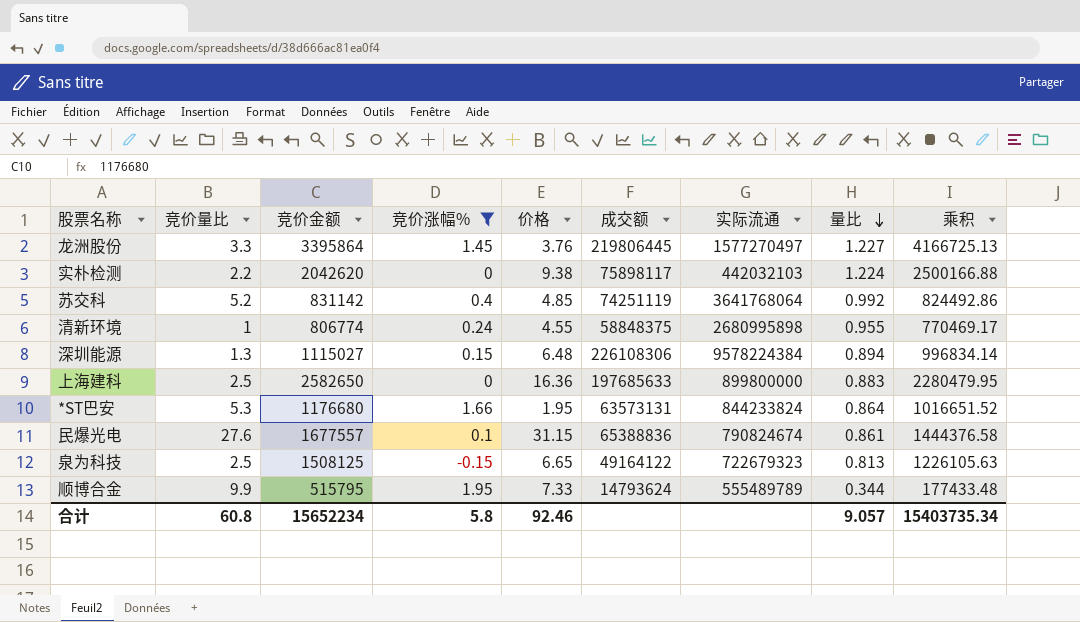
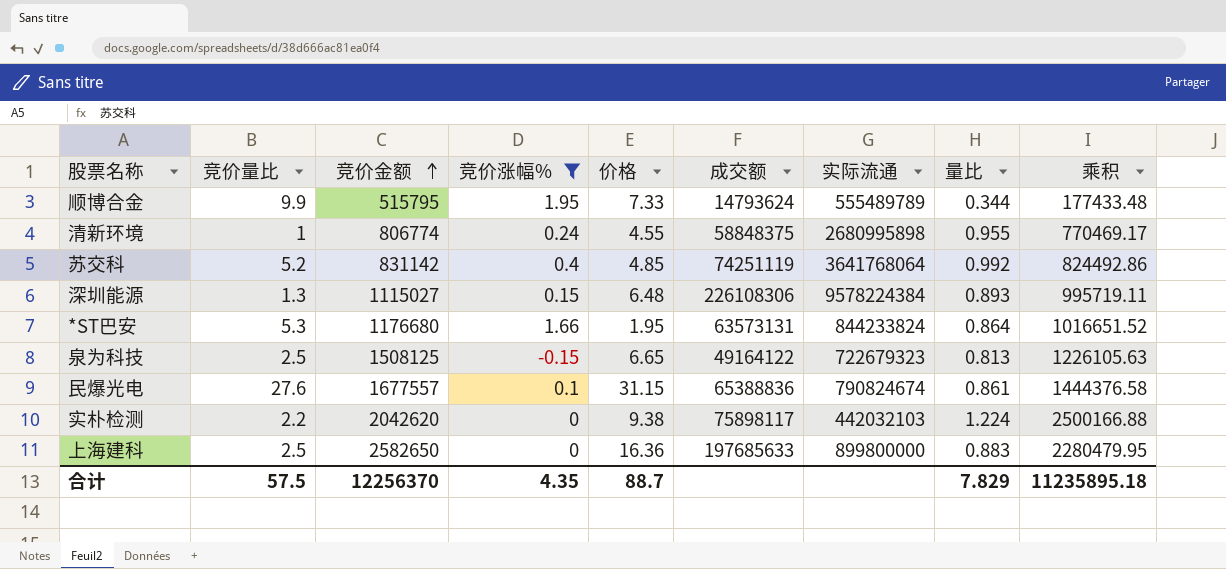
row order: 量比 descending -> 竞价金额 ascending
row 龙洲股份: 3.3 | 3395864 | 1.45 | 3.76 | 219806445 | 1577270497 | 1.227 | 4166725.13 -> none
深圳能源 | 量比: 0.894 -> 0.893
深圳能源 | 乘积: 996834.14 -> 995719.11
合计 | 竞价量比: 60.8 -> 57.5
合计 | 竞价金额: 15652234 -> 12256370
合计 | 竞价涨幅%: 5.8 -> 4.35
合计 | 价格: 92.46 -> 88.7
合计 | 量比: 9.057 -> 7.829
合计 | 乘积: 15403735.34 -> 11235895.18

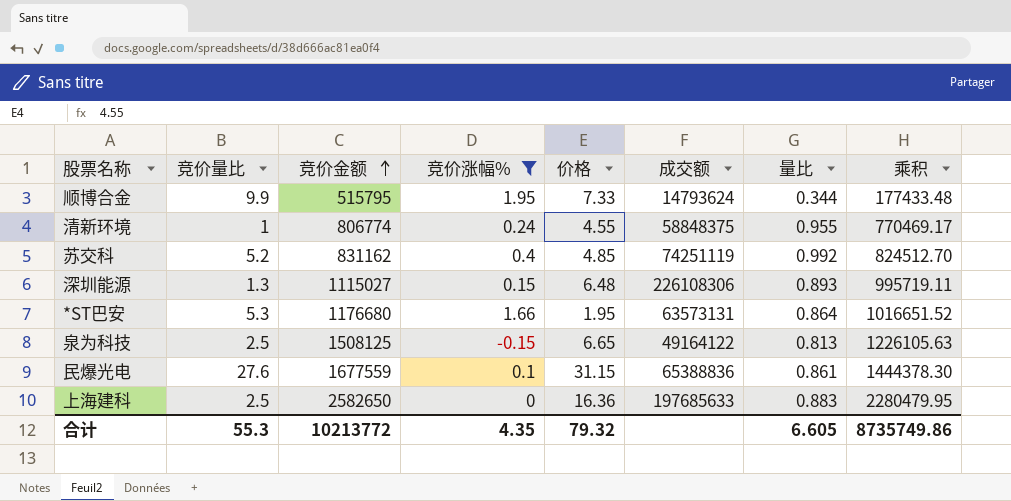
column 实际流通 | position: 7 -> none
row 实朴检测: 2.2 | 2042620 | 0 | 9.38 | 75898117 | 442032103 | 1.224 | 2500166.88 -> none
苏交科 | 竞价金额: 831142 -> 831162
苏交科 | 乘积: 824492.86 -> 824512.70
民爆光电 | 竞价金额: 1677557 -> 1677559
民爆光电 | 乘积: 1444376.58 -> 1444378.30
合计 | 竞价量比: 57.5 -> 55.3
合计 | 竞价金额: 12256370 -> 10213772
合计 | 价格: 88.7 -> 79.32
合计 | 量比: 7.829 -> 6.605
合计 | 乘积: 11235895.18 -> 8735749.86

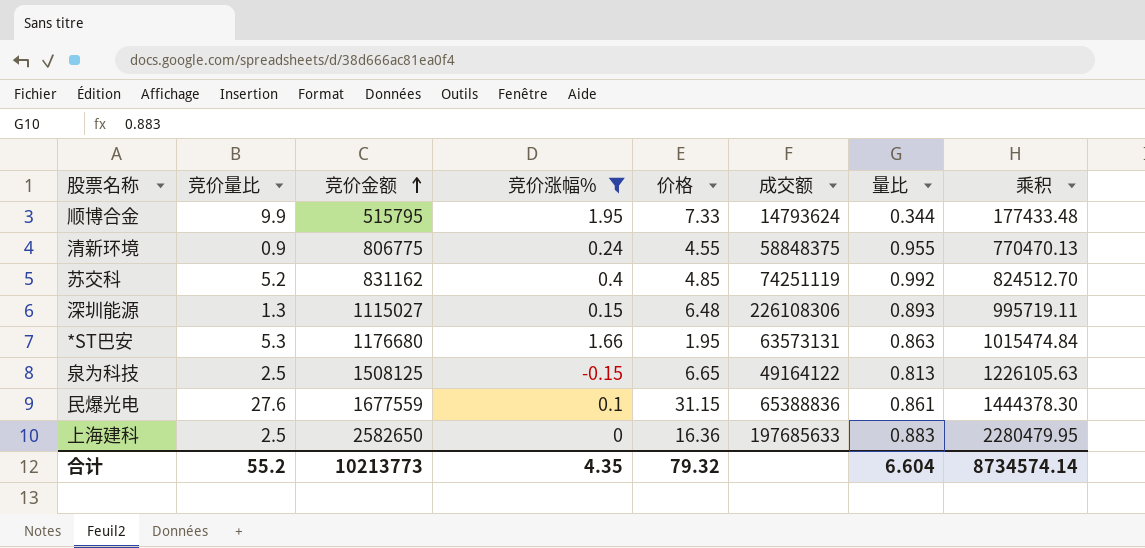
清新环境 | 竞价量比: 1 -> 0.9
清新环境 | 竞价金额: 806774 -> 806775
清新环境 | 乘积: 770469.17 -> 770470.13
*ST巴安 | 量比: 0.864 -> 0.863
*ST巴安 | 乘积: 1016651.52 -> 1015474.84
合计 | 竞价量比: 55.3 -> 55.2
合计 | 竞价金额: 10213772 -> 10213773
合计 | 量比: 6.605 -> 6.604
合计 | 乘积: 8735749.86 -> 8734574.14

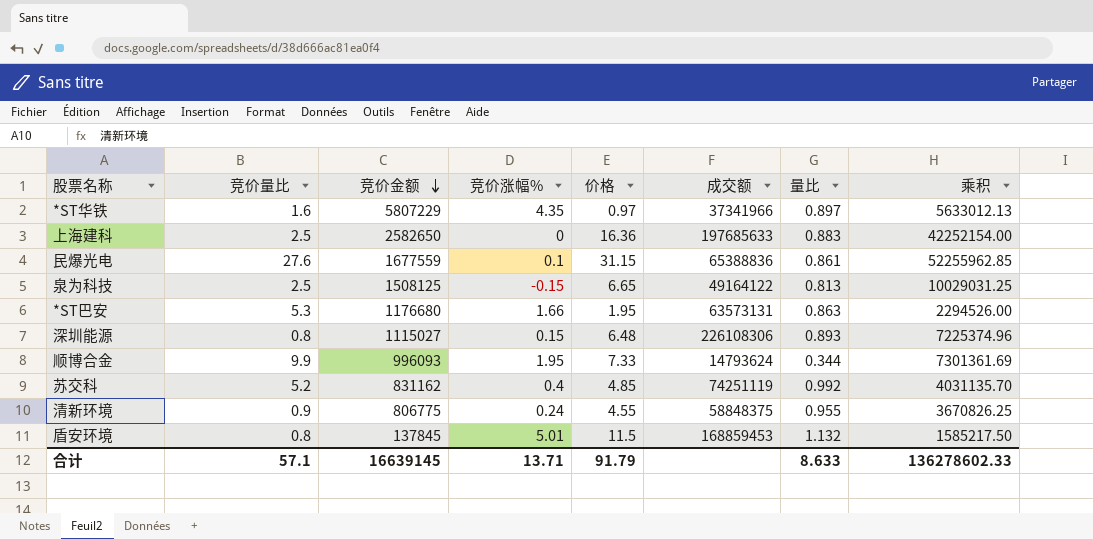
filter: 竞价涨幅% <= 1.95 -> none
row order: 竞价金额 ascending -> 竞价金额 descending
column 乘积 | formula: [竞价金额] * [量比] -> [竞价金额] * [价格]
深圳能源 | 竞价量比: 1.3 -> 0.8
顺博合金 | 竞价金额: 515795 -> 996093
合计 | 竞价量比: 55.2 -> 57.1
合计 | 竞价金额: 10213773 -> 16639145
合计 | 竞价涨幅%: 4.35 -> 13.71
合计 | 价格: 79.32 -> 91.79
合计 | 量比: 6.604 -> 8.633
合计 | 乘积: 8734574.14 -> 136278602.33

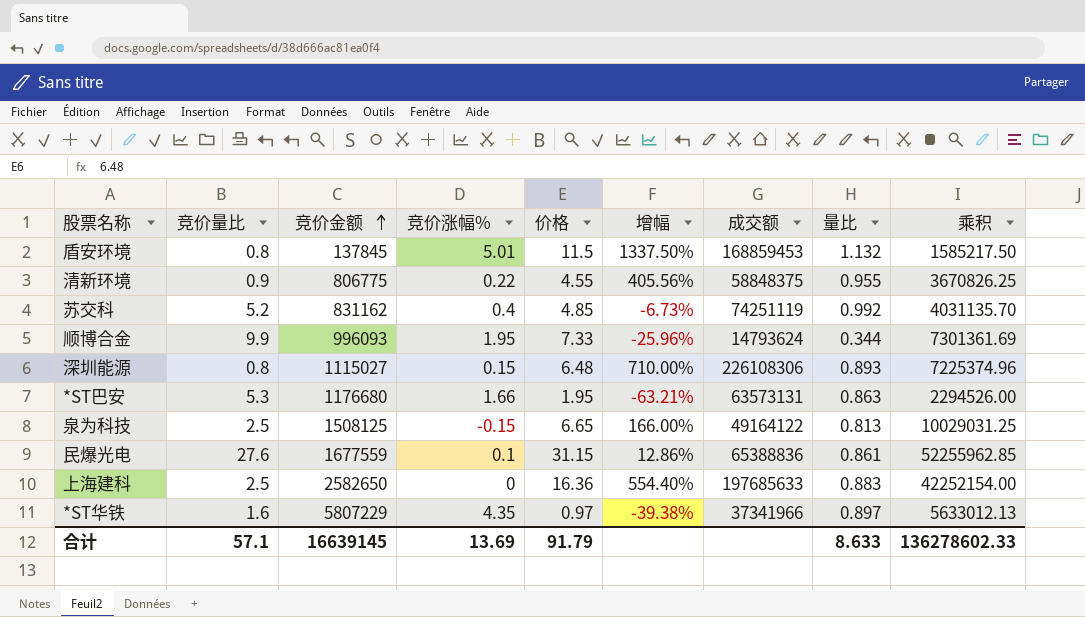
row order: 竞价金额 descending -> 竞价金额 ascending
column 增幅 | formula: none -> ([价格] - [竞价量比]) / [竞价量比]
清新环境 | 竞价涨幅%: 0.24 -> 0.22
合计 | 竞价涨幅%: 13.71 -> 13.69

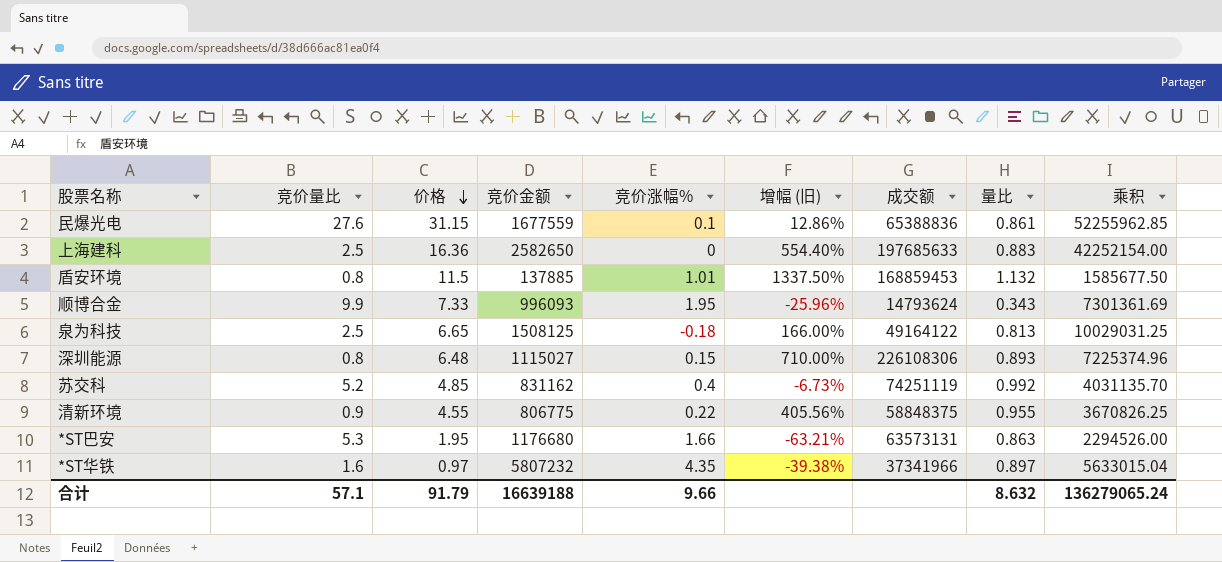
row order: 竞价金额 ascending -> 价格 descending
column 价格 | position: 5 -> 3
column name: 增幅 -> 增幅 (旧)
盾安环境 | 竞价金额: 137845 -> 137885
盾安环境 | 竞价涨幅%: 5.01 -> 1.01
盾安环境 | 乘积: 1585217.50 -> 1585677.50
顺博合金 | 量比: 0.344 -> 0.343
泉为科技 | 竞价涨幅%: -0.15 -> -0.18
*ST华铁 | 竞价金额: 5807229 -> 5807232
*ST华铁 | 乘积: 5633012.13 -> 5633015.04
合计 | 竞价金额: 16639145 -> 16639188
合计 | 竞价涨幅%: 13.69 -> 9.66
合计 | 量比: 8.633 -> 8.632
合计 | 乘积: 136278602.33 -> 136279065.24

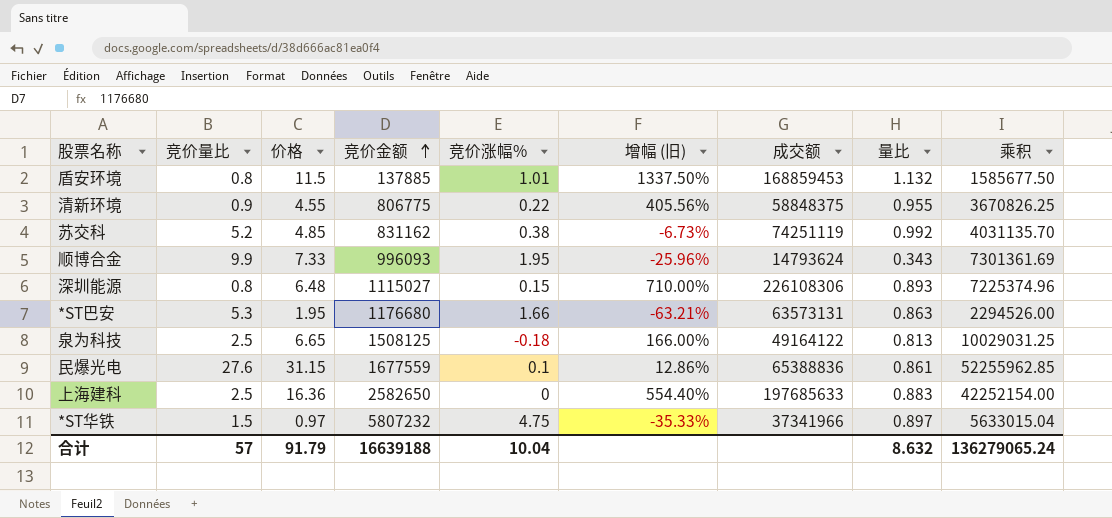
row order: 价格 descending -> 竞价金额 ascending
苏交科 | 竞价涨幅%: 0.4 -> 0.38
*ST华铁 | 竞价量比: 1.6 -> 1.5
*ST华铁 | 竞价涨幅%: 4.35 -> 4.75
*ST华铁 | 增幅 (旧): -39.38% -> -35.33%
合计 | 竞价量比: 57.1 -> 57
合计 | 竞价涨幅%: 9.66 -> 10.04

